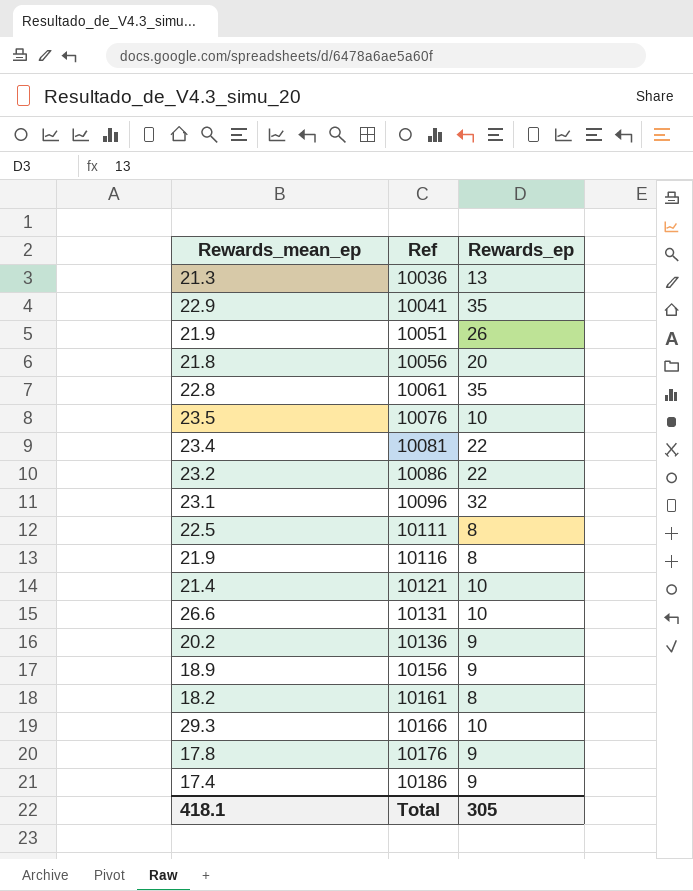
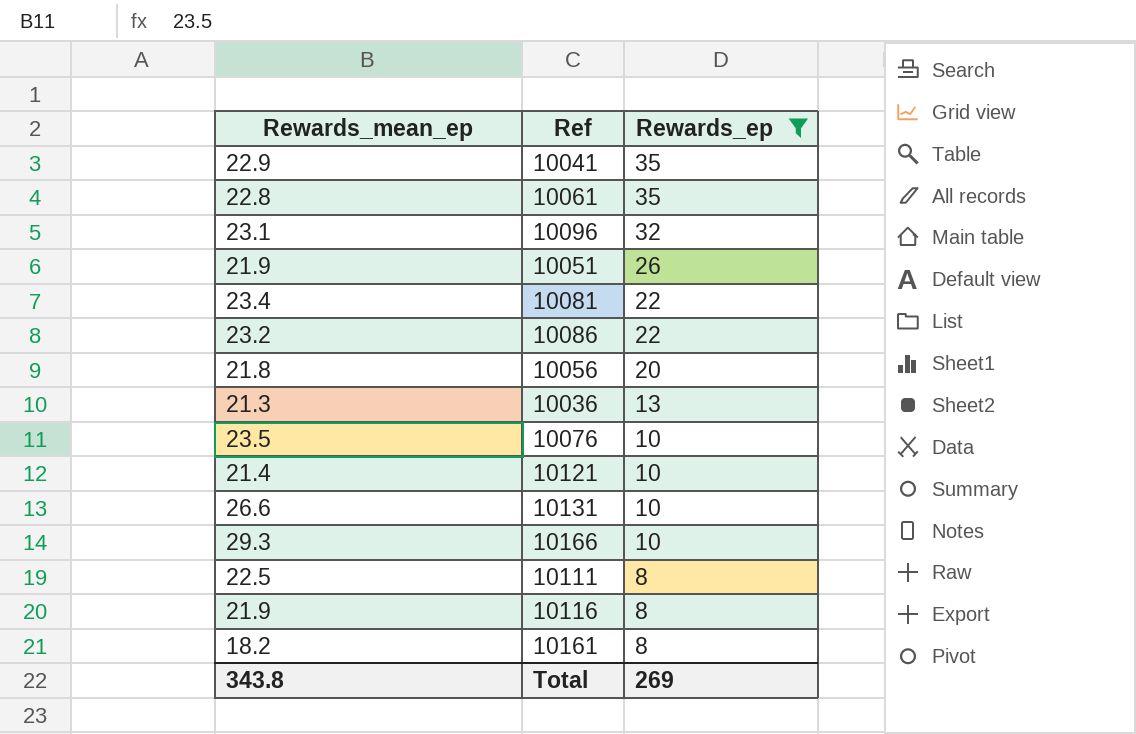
filter: none -> Rewards_ep != 9
row order: Ref ascending -> Rewards_ep descending
Total | Rewards_mean_ep: 418.1 -> 343.8
Total | Rewards_ep: 305 -> 269

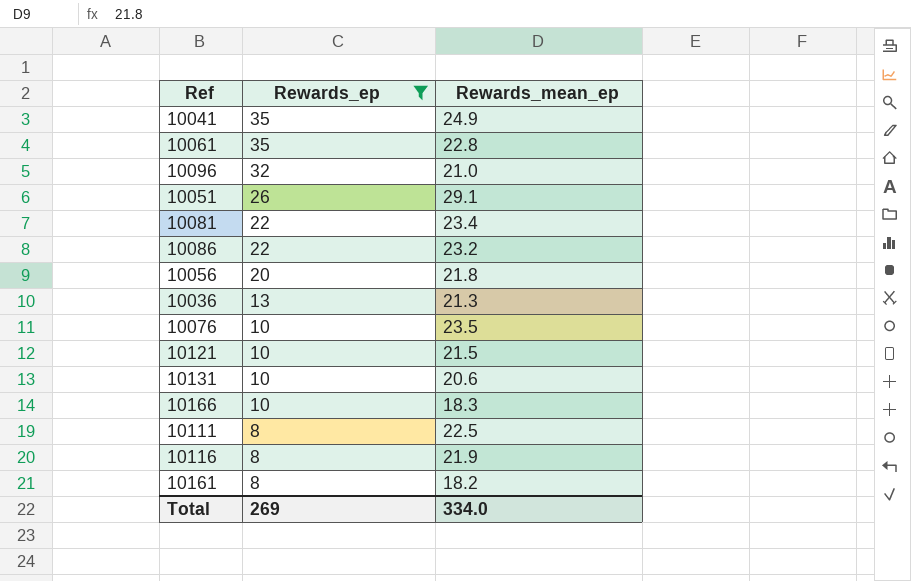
column Rewards_mean_ep | position: 1 -> 3
10041 | Rewards_mean_ep: 22.9 -> 24.9
10096 | Rewards_mean_ep: 23.1 -> 21.0
10051 | Rewards_mean_ep: 21.9 -> 29.1
10121 | Rewards_mean_ep: 21.4 -> 21.5
10131 | Rewards_mean_ep: 26.6 -> 20.6
10166 | Rewards_mean_ep: 29.3 -> 18.3
Total | Rewards_mean_ep: 343.8 -> 334.0

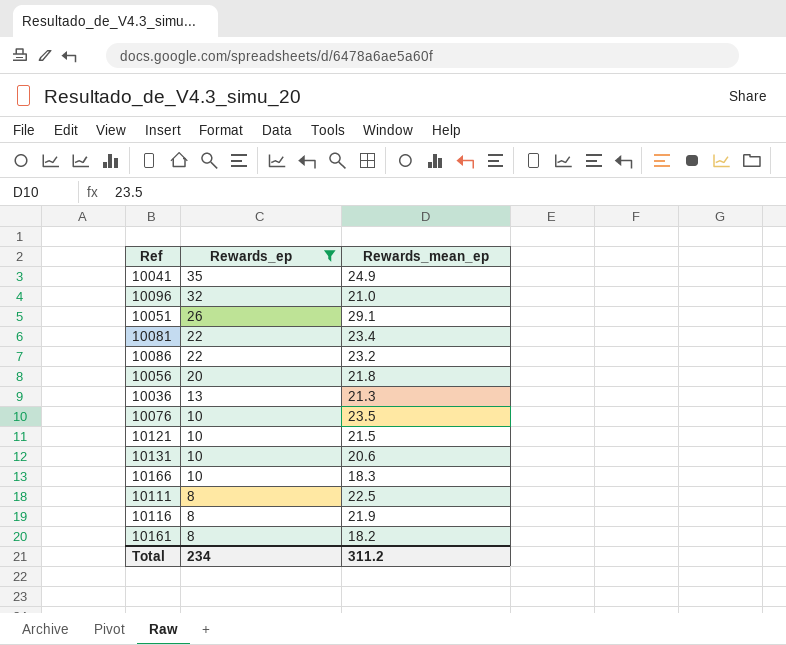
row 10061: 35 | 22.8 -> none
Total | Rewards_ep: 269 -> 234
Total | Rewards_mean_ep: 334.0 -> 311.2

